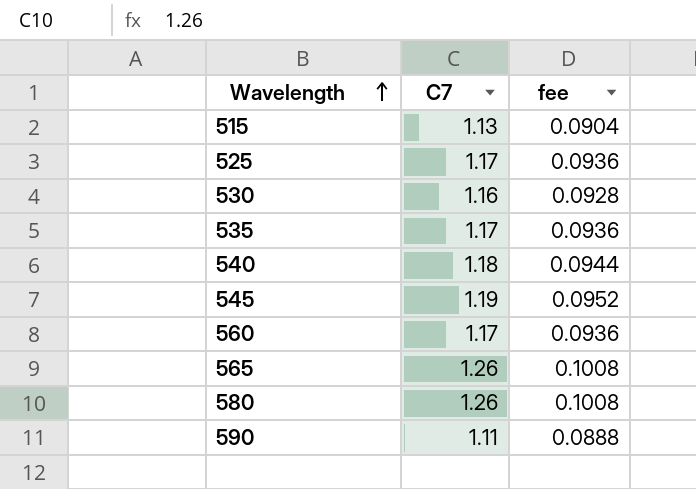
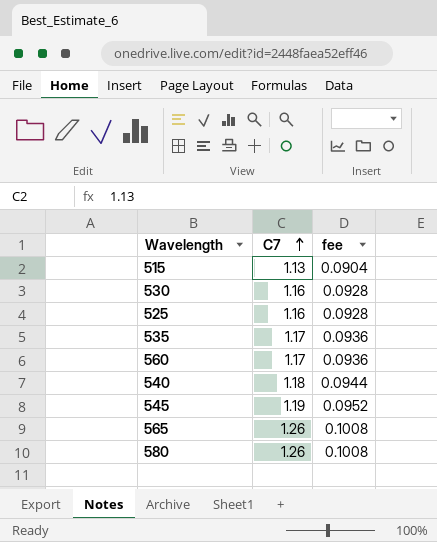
row order: Wavelength ascending -> C7 ascending
row 590: 1.11 | 0.0888 -> none
525 | C7: 1.17 -> 1.16
525 | fee: 0.0936 -> 0.0928

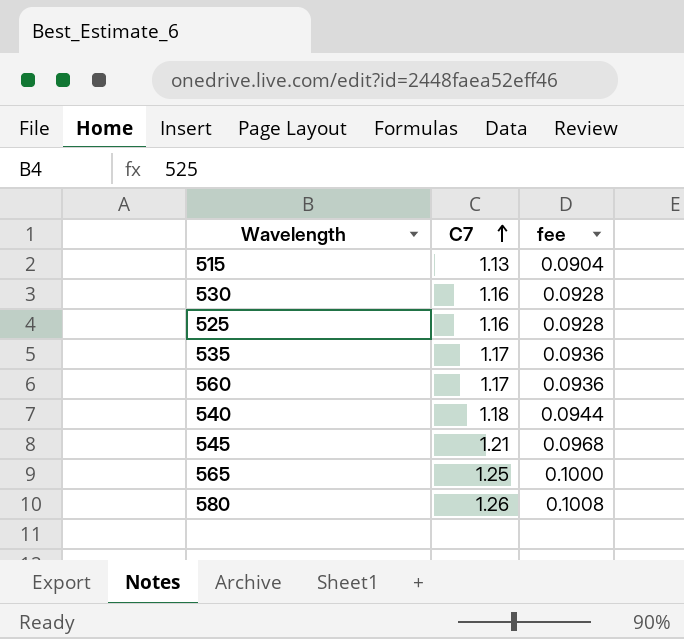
545 | C7: 1.19 -> 1.21
545 | fee: 0.0952 -> 0.0968
565 | C7: 1.26 -> 1.25
565 | fee: 0.1008 -> 0.1000

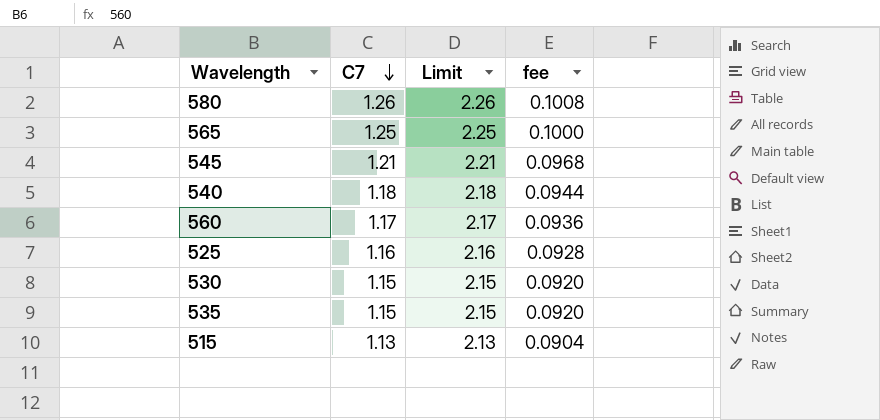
row order: C7 ascending -> C7 descending
column Limit | formula: none -> [C7] + 1
530 | C7: 1.16 -> 1.15
530 | fee: 0.0928 -> 0.0920
535 | C7: 1.17 -> 1.15
535 | fee: 0.0936 -> 0.0920

